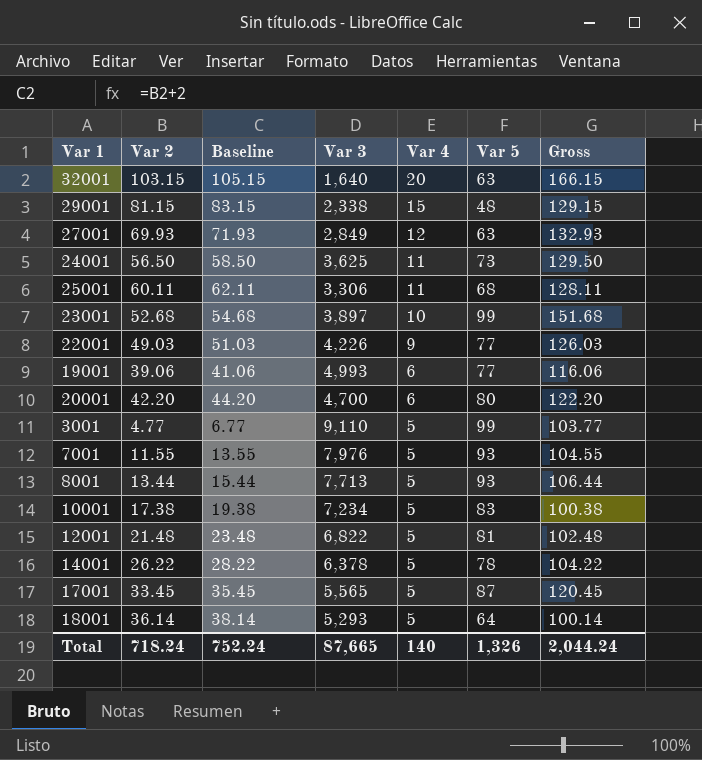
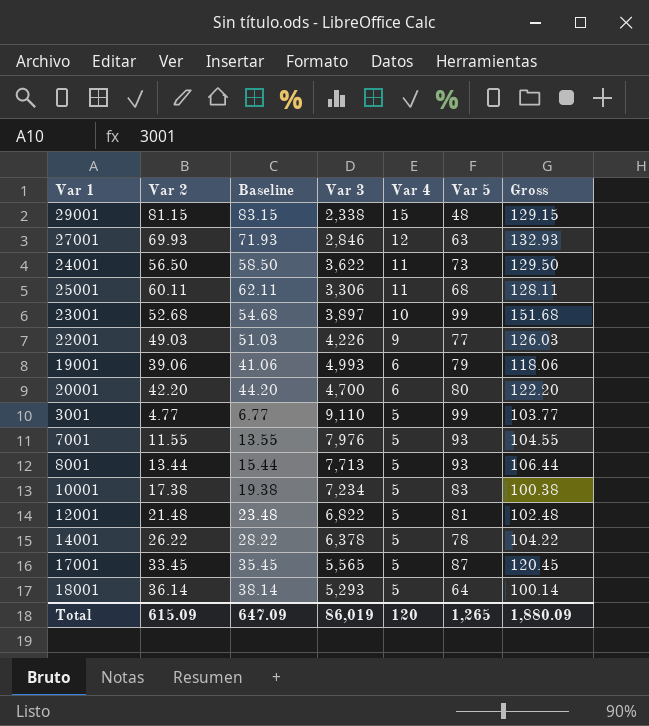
row 32001: 103.15 | 105.15 | 1,640 | 20 | 63 | 166.15 -> none
27001 | Var 3: 2,849 -> 2,846
24001 | Var 3: 3,625 -> 3,622
19001 | Var 5: 77 -> 79
19001 | Gross: 116.06 -> 118.06
Total | Var 2: 718.24 -> 615.09
Total | Baseline: 752.24 -> 647.09
Total | Var 3: 87,665 -> 86,019
Total | Var 4: 140 -> 120
Total | Var 5: 1,326 -> 1,265
Total | Gross: 2,044.24 -> 1,880.09

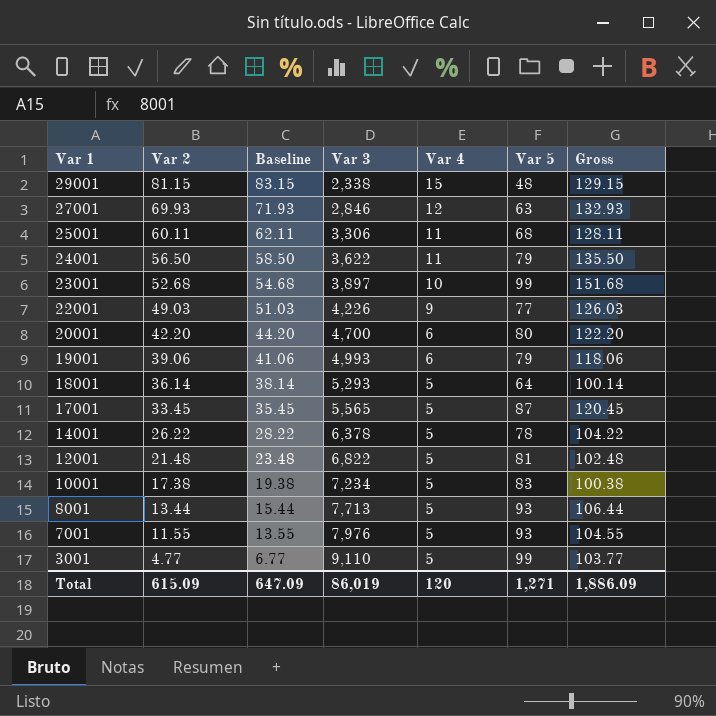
row order: Var 4 descending -> Var 1 descending
24001 | Var 5: 73 -> 79
24001 | Gross: 129.50 -> 135.50
Total | Var 5: 1,265 -> 1,271
Total | Gross: 1,880.09 -> 1,886.09

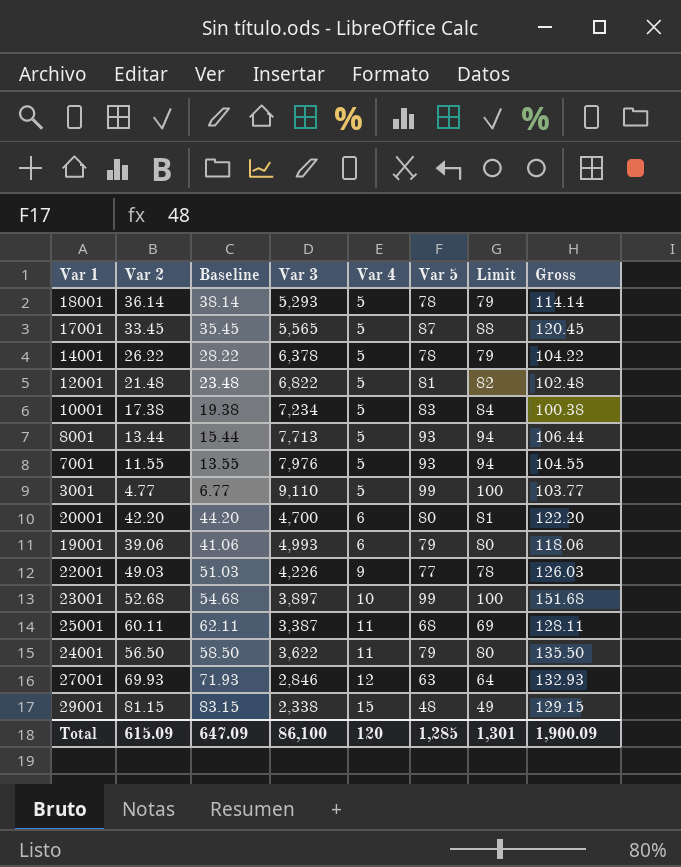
row order: Var 1 descending -> Var 4 ascending
column Limit | formula: none -> [Var 5] + 1
18001 | Var 5: 64 -> 78
18001 | Gross: 100.14 -> 114.14
25001 | Var 3: 3,306 -> 3,387
Total | Var 3: 86,019 -> 86,100
Total | Var 5: 1,271 -> 1,285
Total | Gross: 1,886.09 -> 1,900.09

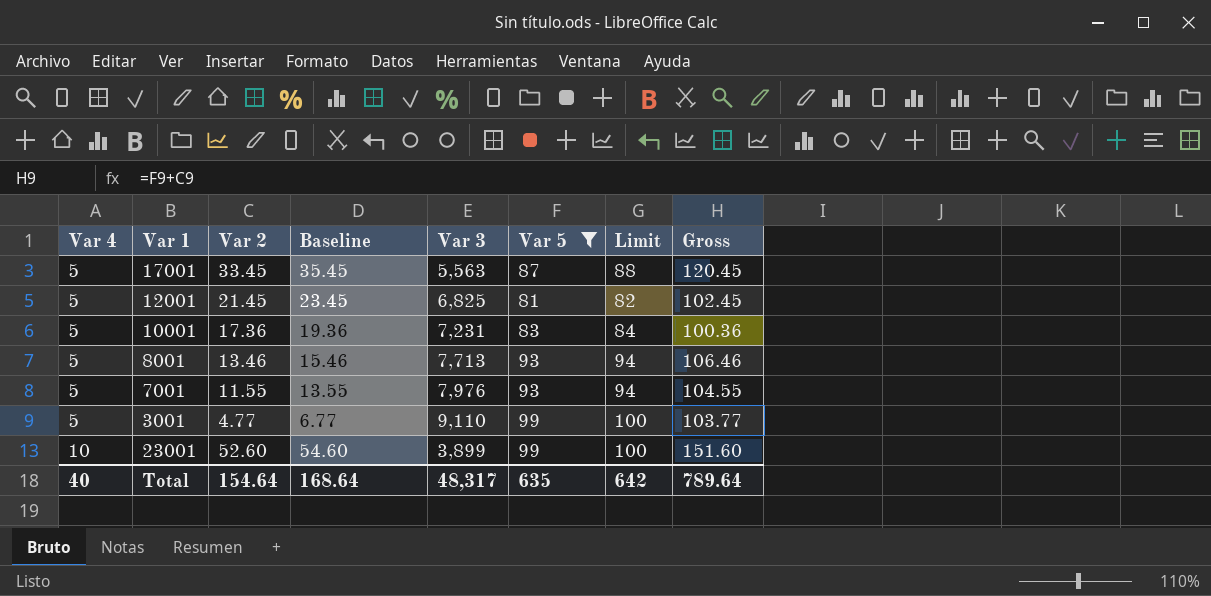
filter: none -> Var 5 >= 81
column Var 4 | position: 5 -> 1
17001 | Var 3: 5,565 -> 5,563
12001 | Var 2: 21.48 -> 21.45
12001 | Baseline: 23.48 -> 23.45
12001 | Var 3: 6,822 -> 6,825
12001 | Gross: 102.48 -> 102.45
10001 | Var 2: 17.38 -> 17.36
10001 | Baseline: 19.38 -> 19.36
10001 | Var 3: 7,234 -> 7,231
10001 | Gross: 100.38 -> 100.36
8001 | Var 2: 13.44 -> 13.46
8001 | Baseline: 15.44 -> 15.46
8001 | Gross: 106.44 -> 106.46
23001 | Var 2: 52.68 -> 52.60
23001 | Baseline: 54.68 -> 54.60
23001 | Var 3: 3,897 -> 3,899
23001 | Gross: 151.68 -> 151.60
Total | Var 4: 120 -> 40
Total | Var 2: 615.09 -> 154.64
Total | Baseline: 647.09 -> 168.64
Total | Var 3: 86,100 -> 48,317
Total | Var 5: 1,285 -> 635
Total | Limit: 1,301 -> 642
Total | Gross: 1,900.09 -> 789.64

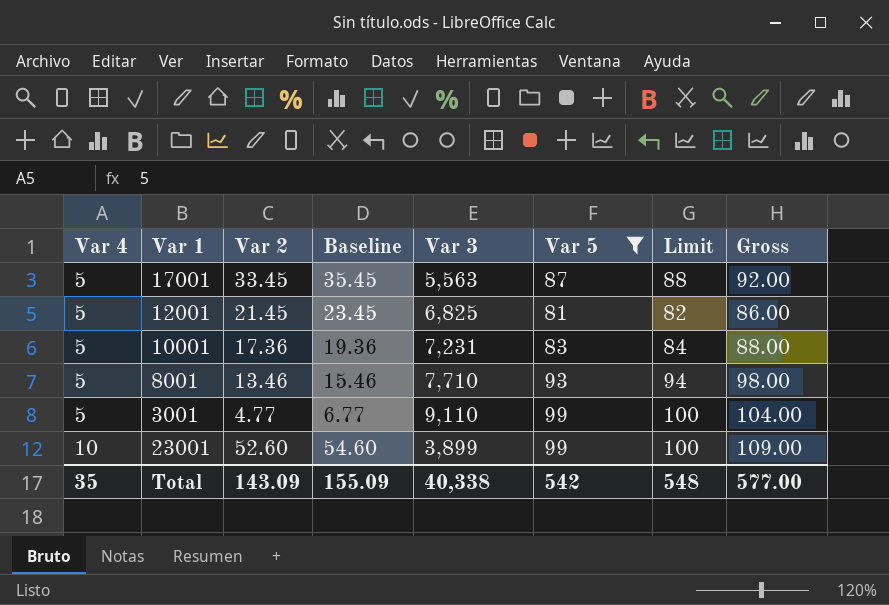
column Gross | formula: [Var 2] + [Var 5] -> [Var 4] + [Var 5]
row 7001: 5 | 11.55 | 13.55 | 7,976 | 93 | 94 | 104.55 -> none
8001 | Var 3: 7,713 -> 7,710
Total | Var 4: 40 -> 35
Total | Var 2: 154.64 -> 143.09
Total | Baseline: 168.64 -> 155.09
Total | Var 3: 48,317 -> 40,338
Total | Var 5: 635 -> 542
Total | Limit: 642 -> 548
Total | Gross: 789.64 -> 577.00

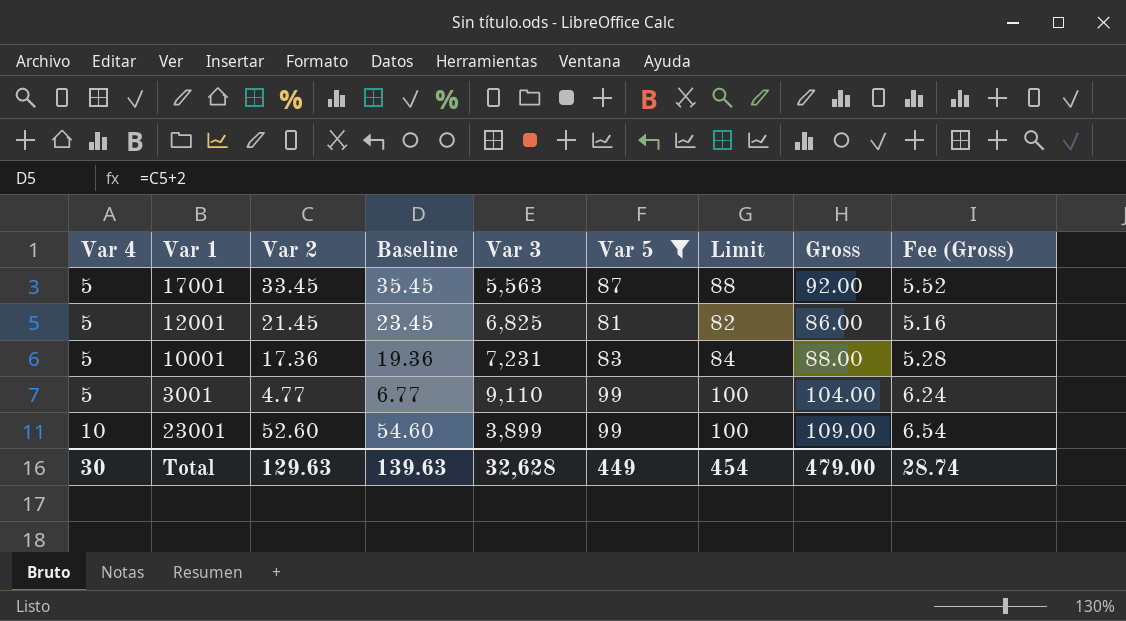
column Fee (Gross) | formula: none -> [Gross] * 0.06
row 8001: 5 | 13.46 | 15.46 | 7,710 | 93 | 94 | 98.00 -> none
Total | Var 4: 35 -> 30
Total | Var 2: 143.09 -> 129.63
Total | Baseline: 155.09 -> 139.63
Total | Var 3: 40,338 -> 32,628
Total | Var 5: 542 -> 449
Total | Limit: 548 -> 454
Total | Gross: 577.00 -> 479.00

